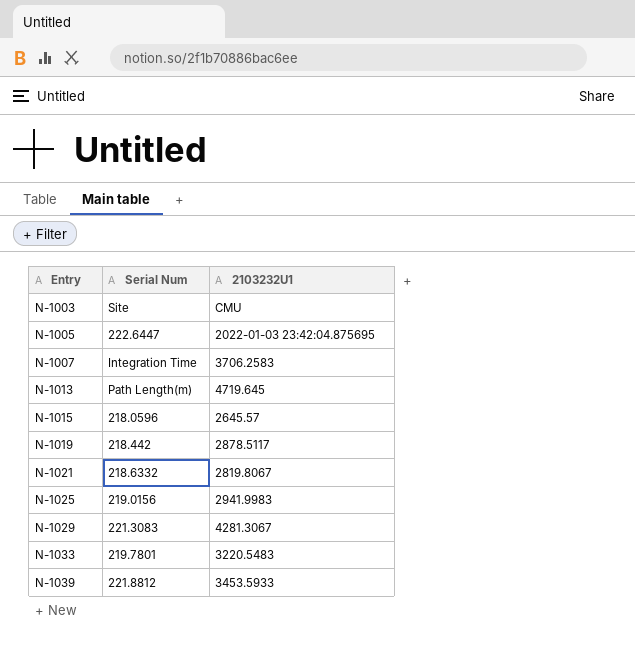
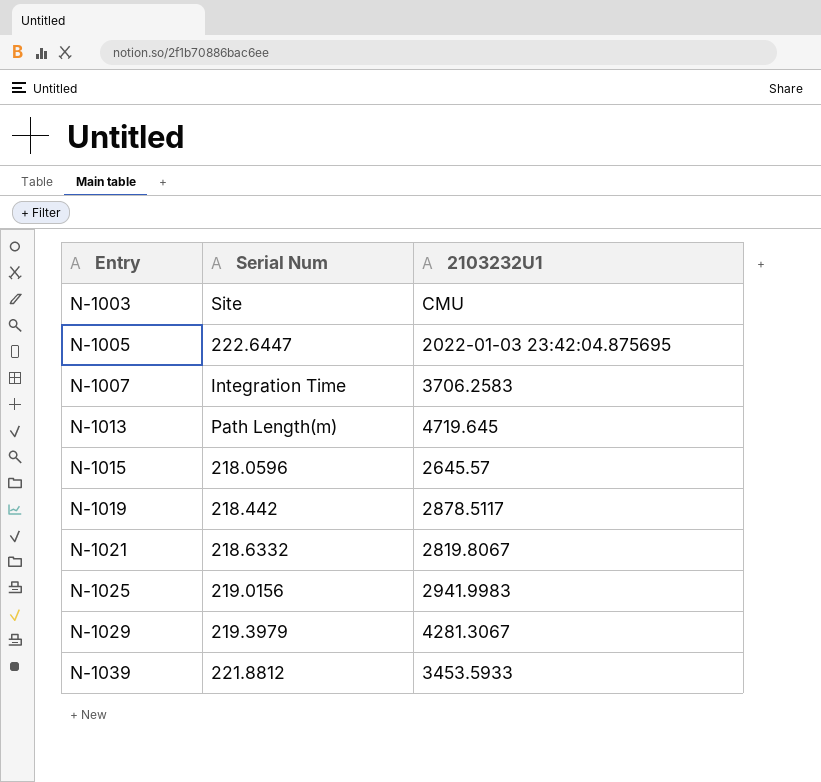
row N-1033: 219.7801 | 3220.5483 -> none
N-1029 | Serial Num: 221.3083 -> 219.3979

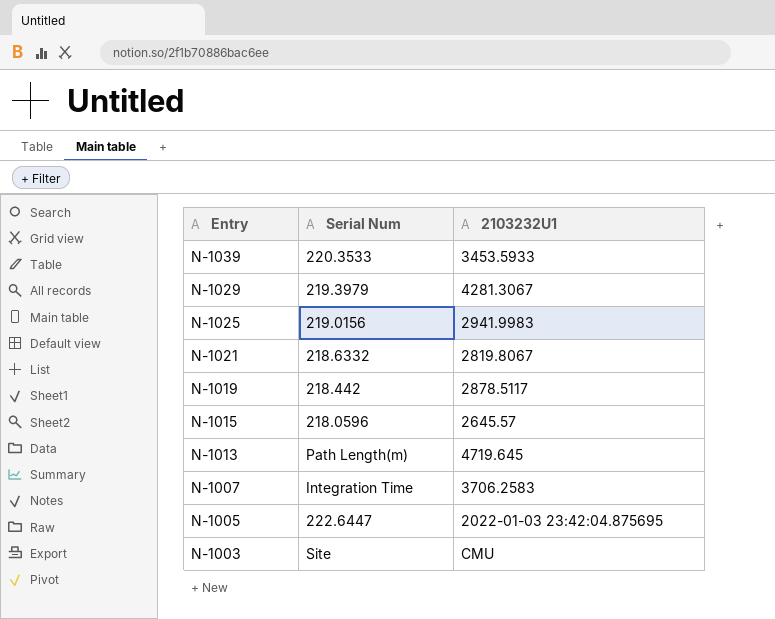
row order: Entry ascending -> Entry descending
N-1039 | Serial Num: 221.8812 -> 220.3533

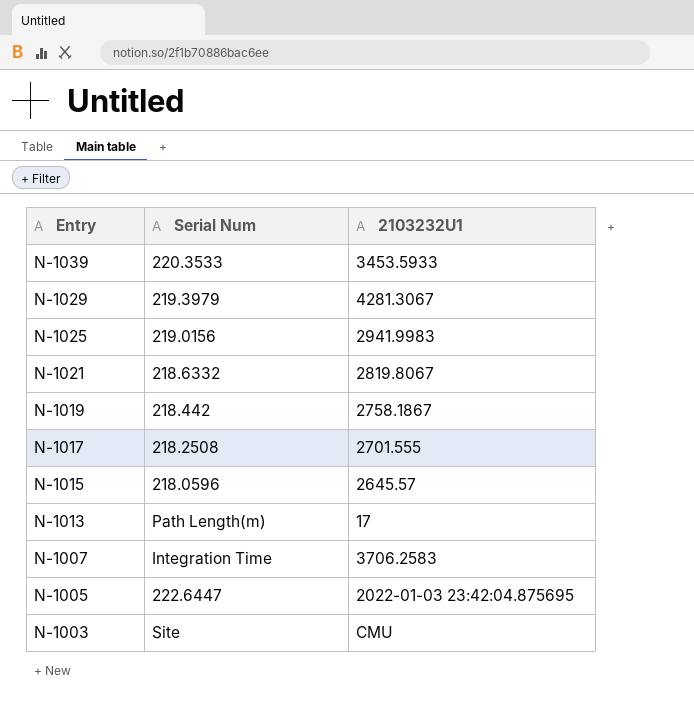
N-1019 | 2103232U1: 2878.5117 -> 2758.1867
row N-1017: none -> 218.2508 | 2701.555
N-1013 | 2103232U1: 4719.645 -> 17

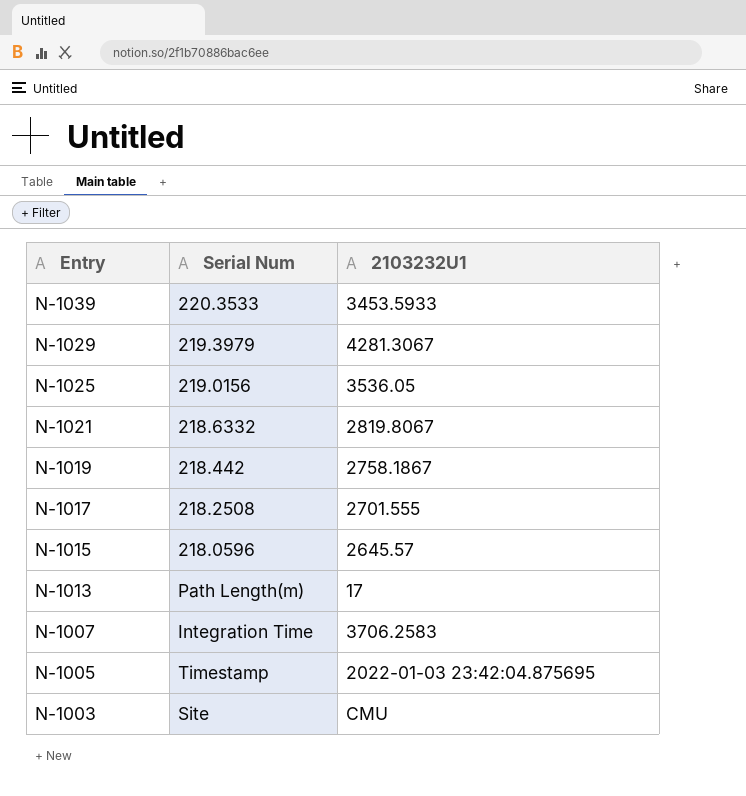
N-1025 | 2103232U1: 2941.9983 -> 3536.05
N-1005 | Serial Num: 222.6447 -> Timestamp

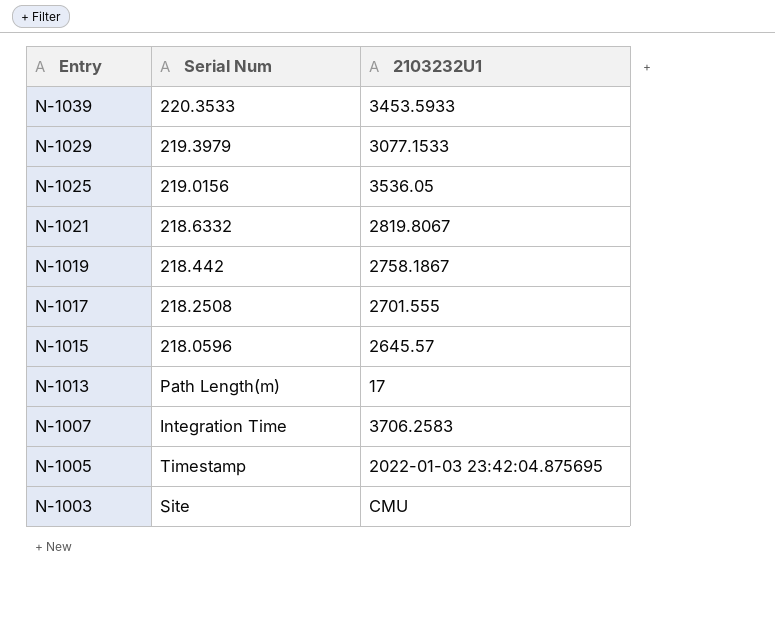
N-1029 | 2103232U1: 4281.3067 -> 3077.1533

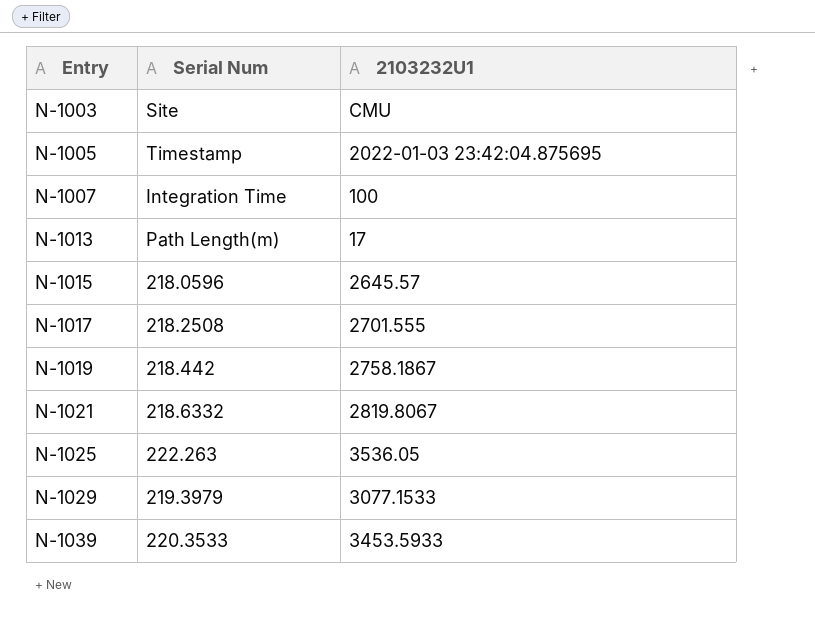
row order: Entry descending -> Entry ascending
N-1007 | 2103232U1: 3706.2583 -> 100
N-1025 | Serial Num: 219.0156 -> 222.263

